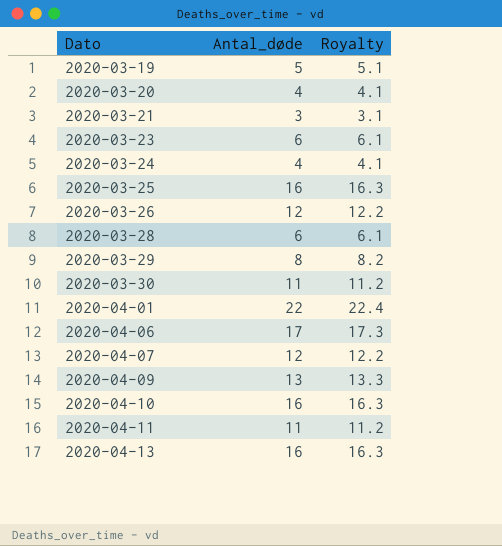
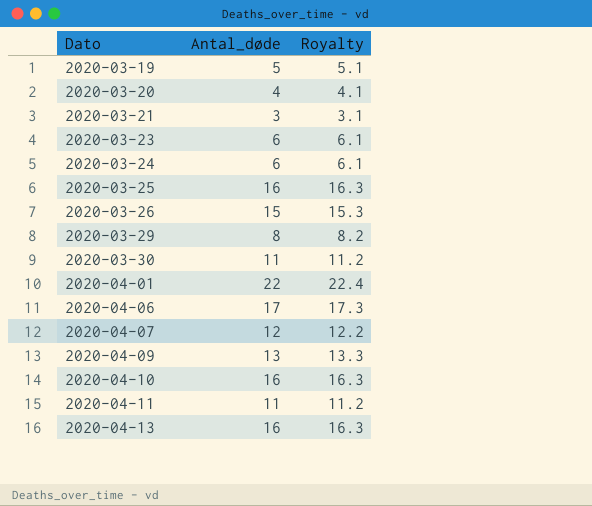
row 2020-03-28: 6 | 6.1 -> none
2020-03-24 | Antal_døde: 4 -> 6
2020-03-24 | Royalty: 4.1 -> 6.1
2020-03-26 | Antal_døde: 12 -> 15
2020-03-26 | Royalty: 12.2 -> 15.3

